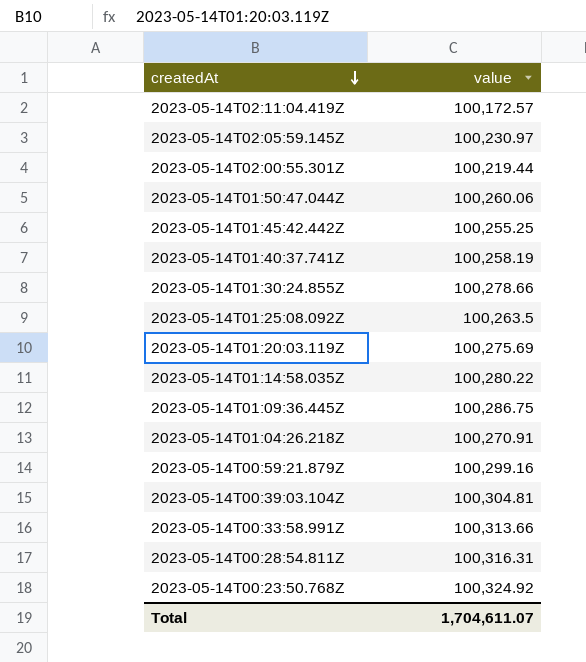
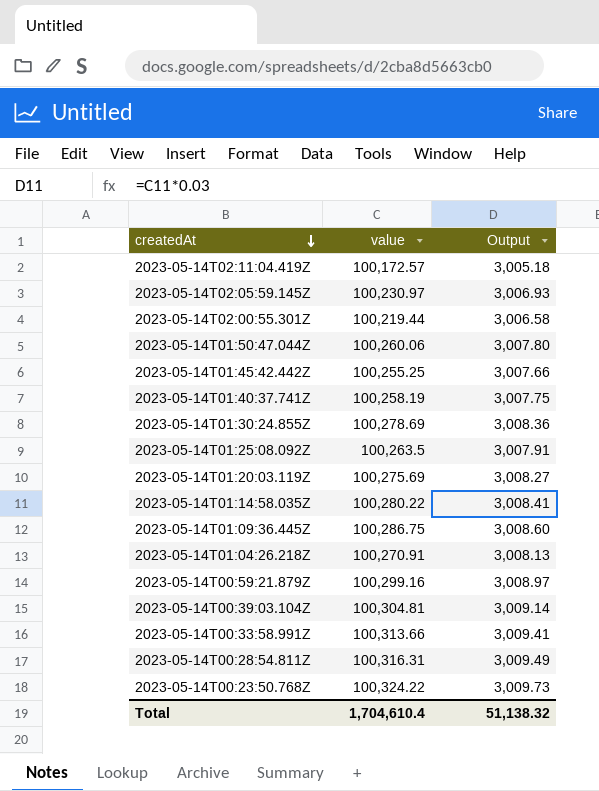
column Output | formula: none -> [value] * 0.03
2023-05-14T01:30:24.855Z | value: 100,278.66 -> 100,278.69
2023-05-14T00:23:50.768Z | value: 100,324.92 -> 100,324.22
Total | value: 1,704,611.07 -> 1,704,610.4

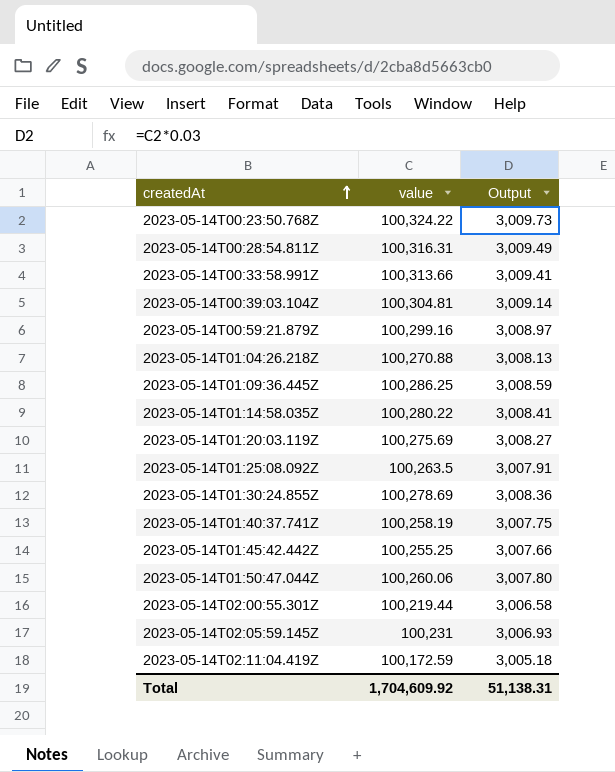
row order: createdAt descending -> createdAt ascending
2023-05-14T01:04:26.218Z | value: 100,270.91 -> 100,270.88
2023-05-14T01:09:36.445Z | value: 100,286.75 -> 100,286.25
2023-05-14T01:09:36.445Z | Output: 3,008.60 -> 3,008.59
2023-05-14T02:05:59.145Z | value: 100,230.97 -> 100,231
2023-05-14T02:11:04.419Z | value: 100,172.57 -> 100,172.59
Total | value: 1,704,610.4 -> 1,704,609.92
Total | Output: 51,138.32 -> 51,138.31

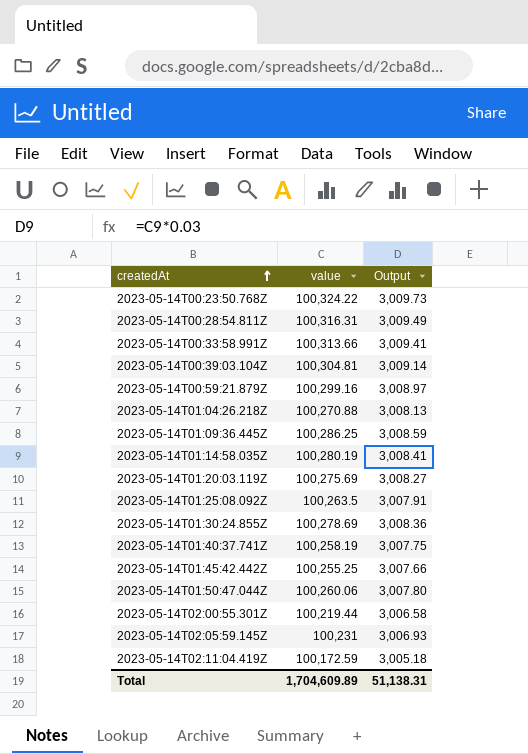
2023-05-14T01:14:58.035Z | value: 100,280.22 -> 100,280.19
Total | value: 1,704,609.92 -> 1,704,609.89

